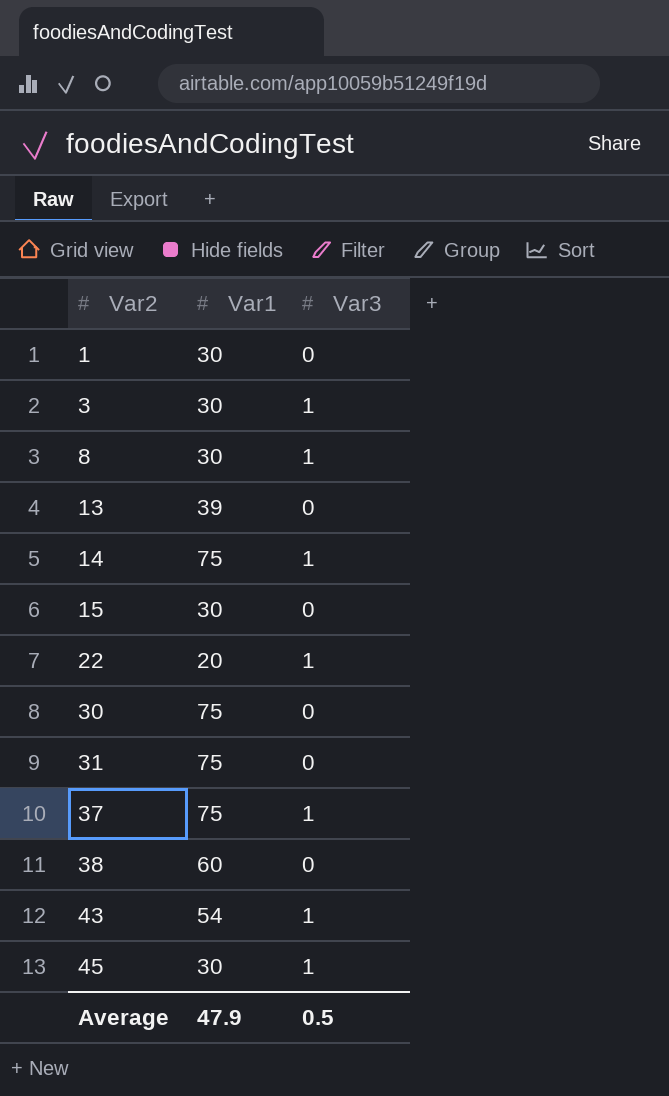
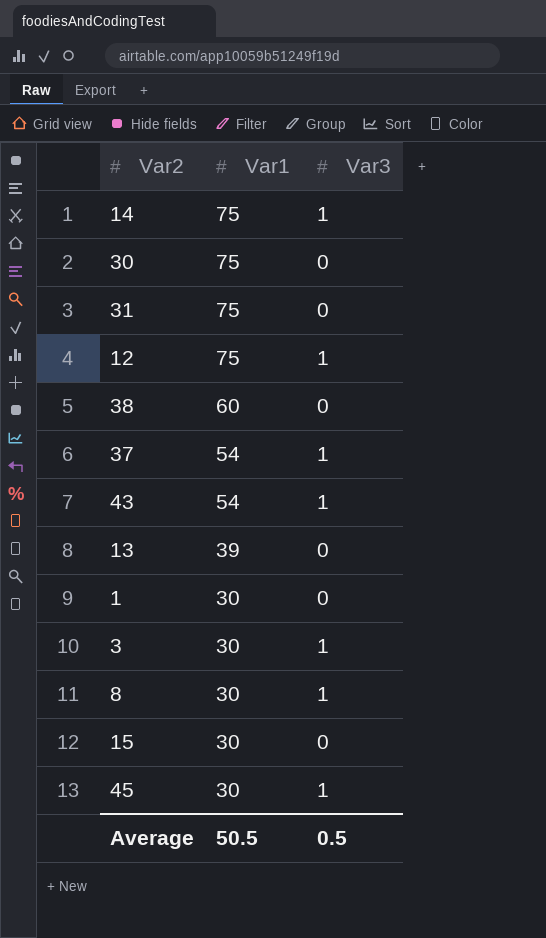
row order: Var2 ascending -> Var1 descending
row 22: 20 | 1 -> none
row 12: none -> 75 | 1
37 | Var1: 75 -> 54
Average | Var1: 47.9 -> 50.5

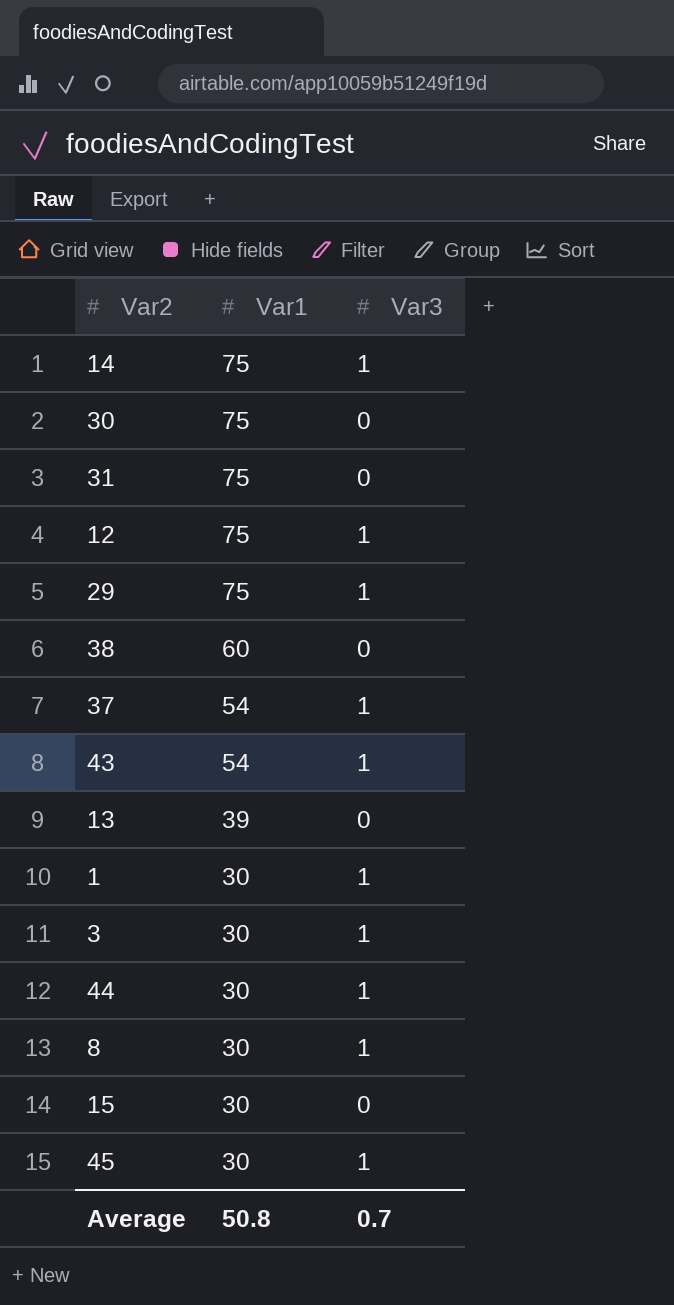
row 29: none -> 75 | 1
1 | Var3: 0 -> 1
row 44: none -> 30 | 1
Average | Var1: 50.5 -> 50.8
Average | Var3: 0.5 -> 0.7

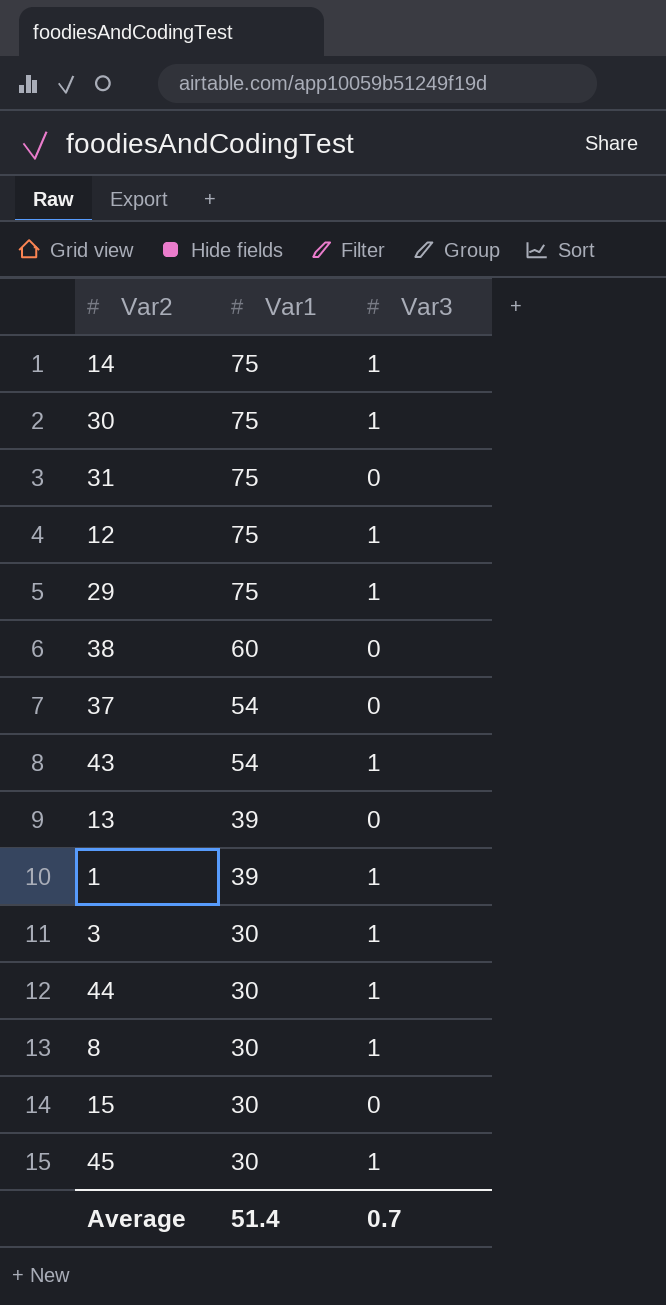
30 | Var3: 0 -> 1
37 | Var3: 1 -> 0
1 | Var1: 30 -> 39
Average | Var1: 50.8 -> 51.4

